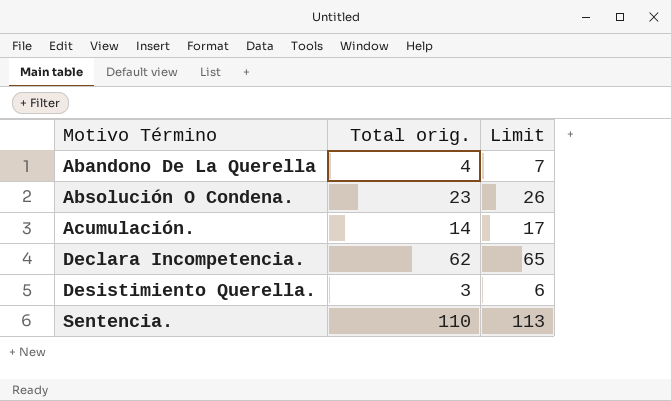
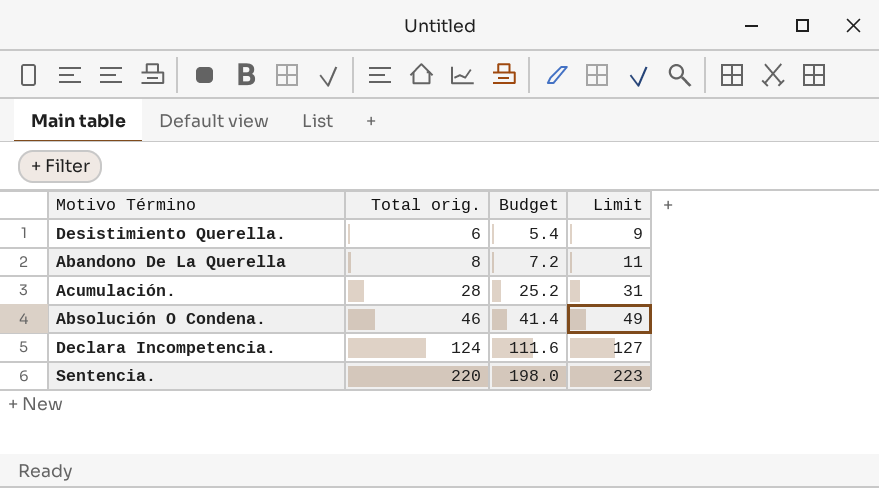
row order: Motivo Término ascending -> Total orig. ascending
column Budget | formula: none -> [Total orig.] * 0.9
Desistimiento Querella. | Total orig.: 3 -> 6
Desistimiento Querella. | Limit: 6 -> 9
Abandono De La Querella | Total orig.: 4 -> 8
Abandono De La Querella | Limit: 7 -> 11
Acumulación. | Total orig.: 14 -> 28
Acumulación. | Limit: 17 -> 31
Absolución O Condena. | Total orig.: 23 -> 46
Absolución O Condena. | Limit: 26 -> 49
Declara Incompetencia. | Total orig.: 62 -> 124
Declara Incompetencia. | Limit: 65 -> 127
Sentencia. | Total orig.: 110 -> 220
Sentencia. | Limit: 113 -> 223

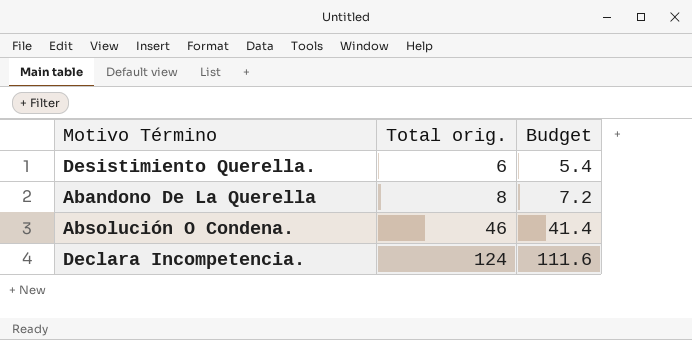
column Limit | formula: [Total orig.] + 3 -> none
row Acumulación.: 28 | 25.2 | 31 -> none
row Sentencia.: 220 | 198.0 | 223 -> none

